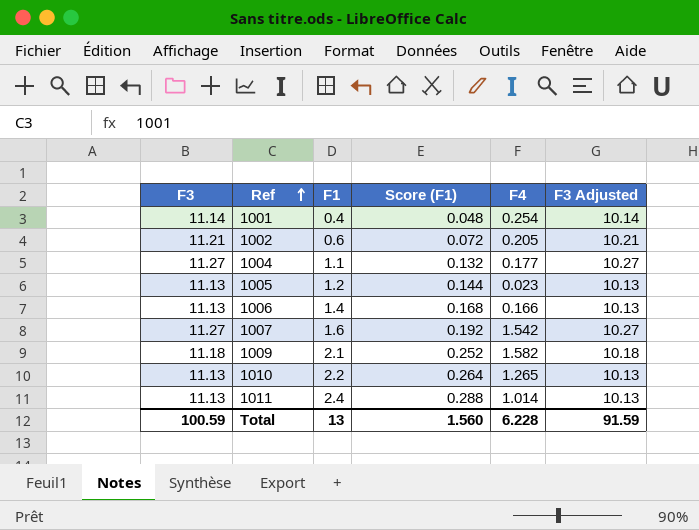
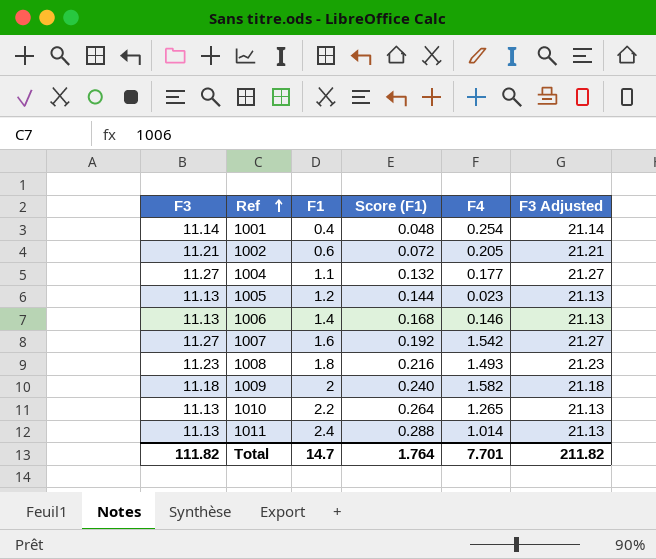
column F3 Adjusted | formula: [F3] - 1 -> [F3] + 10
1006 | F4: 0.166 -> 0.146
row 1008: none -> 11.23 | 1.8 | 0.216 | 1.493 | 21.23
1009 | F1: 2.1 -> 2
1009 | Score (F1): 0.252 -> 0.240
Total | F3: 100.59 -> 111.82
Total | F1: 13 -> 14.7
Total | Score (F1): 1.560 -> 1.764
Total | F4: 6.228 -> 7.701
Total | F3 Adjusted: 91.59 -> 211.82

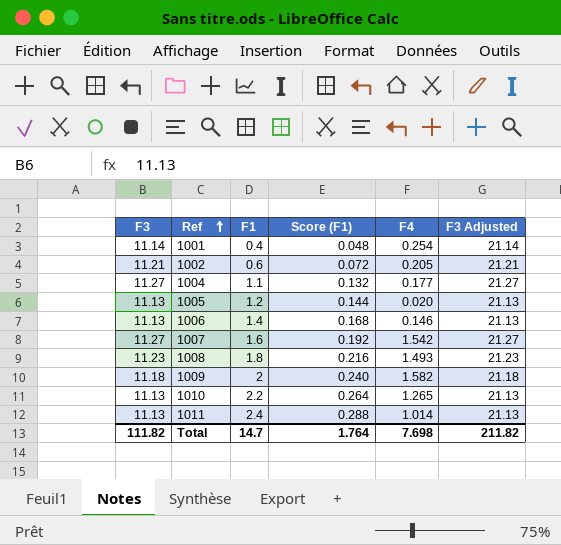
1005 | F4: 0.023 -> 0.020
Total | F4: 7.701 -> 7.698

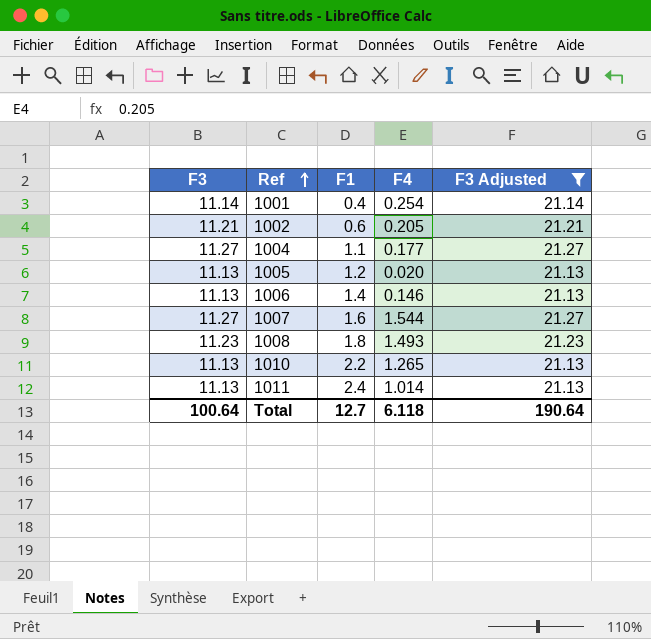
filter: none -> F3 Adjusted != 21.18
column Score (F1) | formula: [F1] * 0.12 -> none
1007 | F4: 1.542 -> 1.544
Total | F3: 111.82 -> 100.64
Total | F1: 14.7 -> 12.7
Total | F4: 7.698 -> 6.118
Total | F3 Adjusted: 211.82 -> 190.64

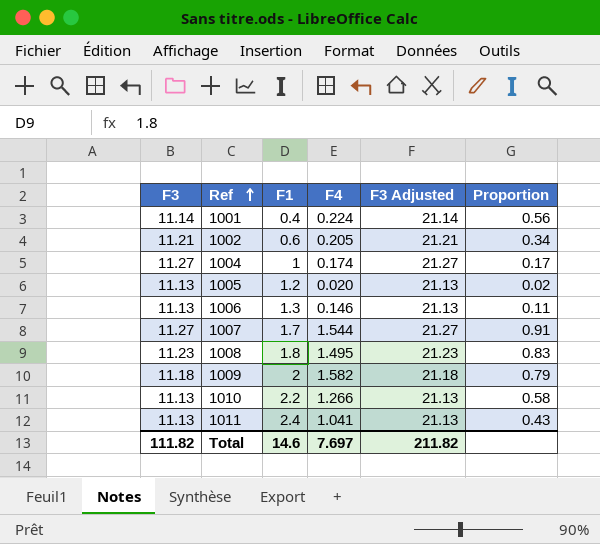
filter: F3 Adjusted != 21.18 -> none
column Proportion | formula: none -> [F4] / [F1]
1001 | F4: 0.254 -> 0.224
1004 | F1: 1.1 -> 1
1004 | F4: 0.177 -> 0.174
1006 | F1: 1.4 -> 1.3
1007 | F1: 1.6 -> 1.7
1008 | F4: 1.493 -> 1.495
1010 | F4: 1.265 -> 1.266
1011 | F4: 1.014 -> 1.041
Total | F3: 100.64 -> 111.82
Total | F1: 12.7 -> 14.6
Total | F4: 6.118 -> 7.697
Total | F3 Adjusted: 190.64 -> 211.82

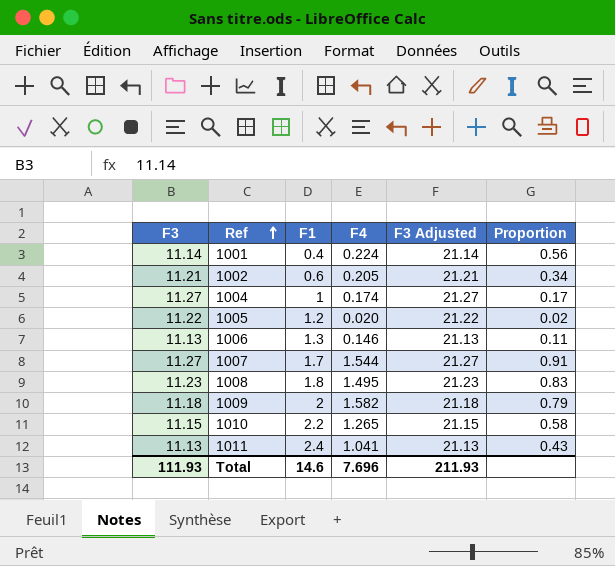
1005 | F3: 11.13 -> 11.22
1005 | F3 Adjusted: 21.13 -> 21.22
1010 | F3: 11.13 -> 11.15
1010 | F4: 1.266 -> 1.265
1010 | F3 Adjusted: 21.13 -> 21.15
Total | F3: 111.82 -> 111.93
Total | F4: 7.697 -> 7.696
Total | F3 Adjusted: 211.82 -> 211.93

